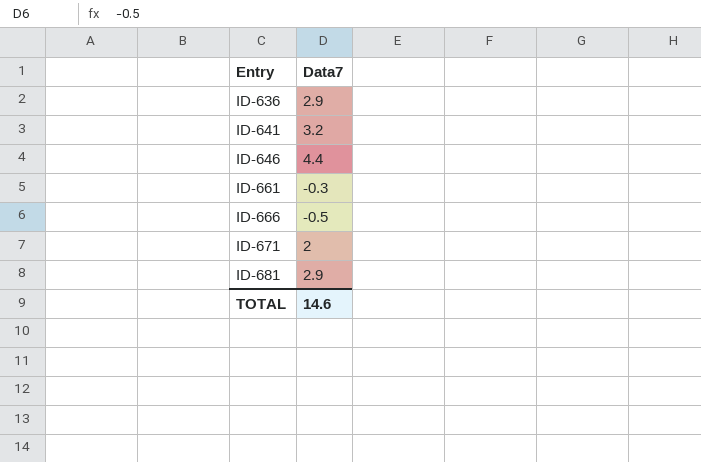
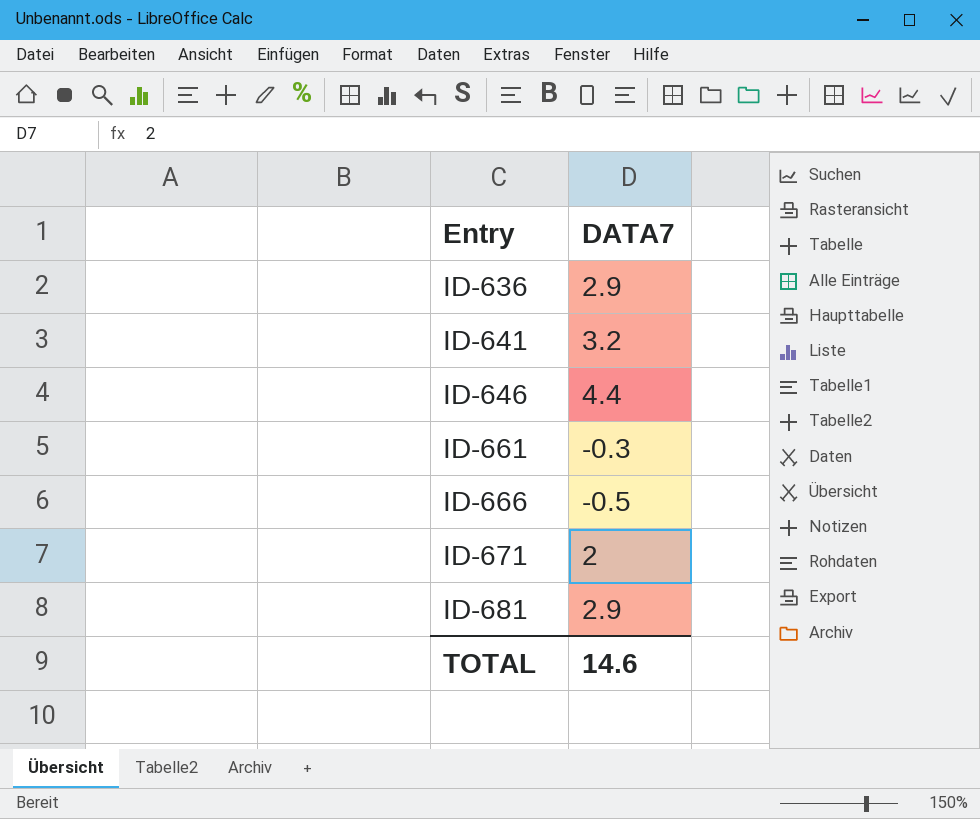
column name: Data7 -> DATA7

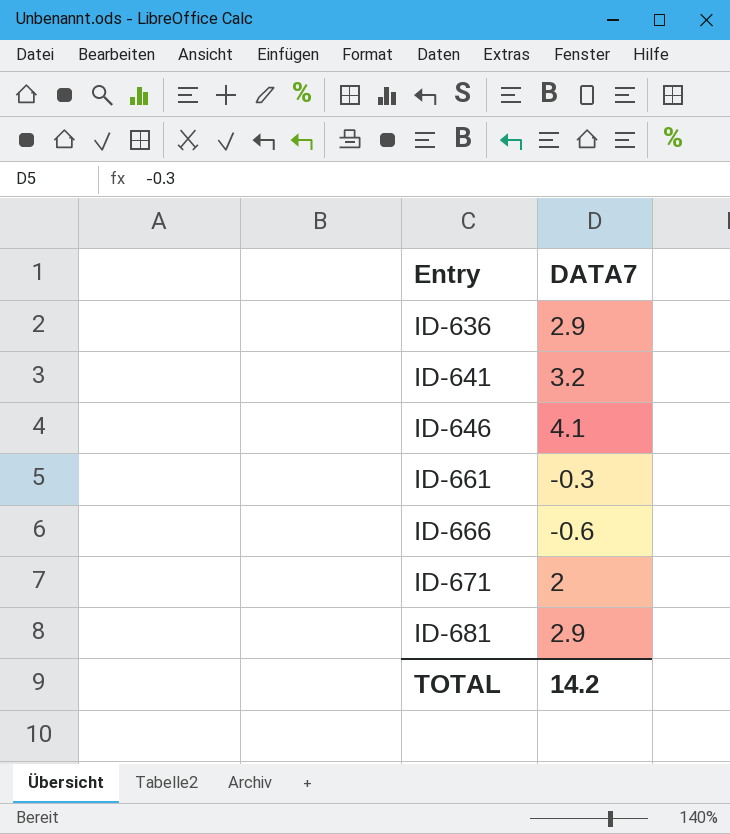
ID-646 | DATA7: 4.4 -> 4.1
ID-666 | DATA7: -0.5 -> -0.6
TOTAL | DATA7: 14.6 -> 14.2

